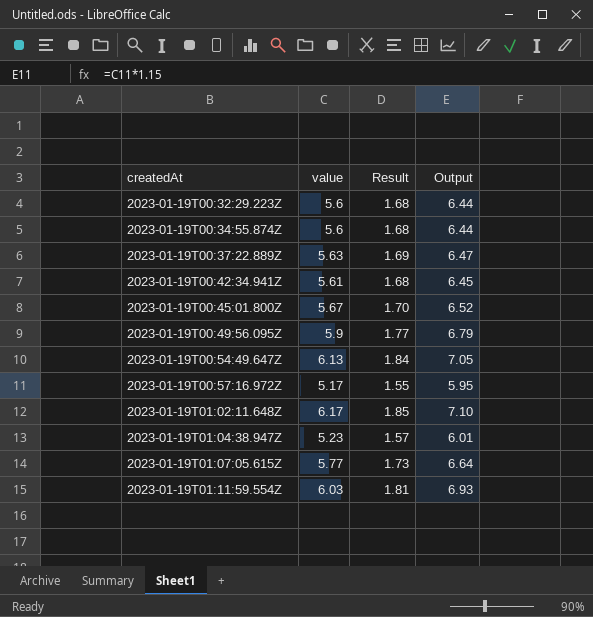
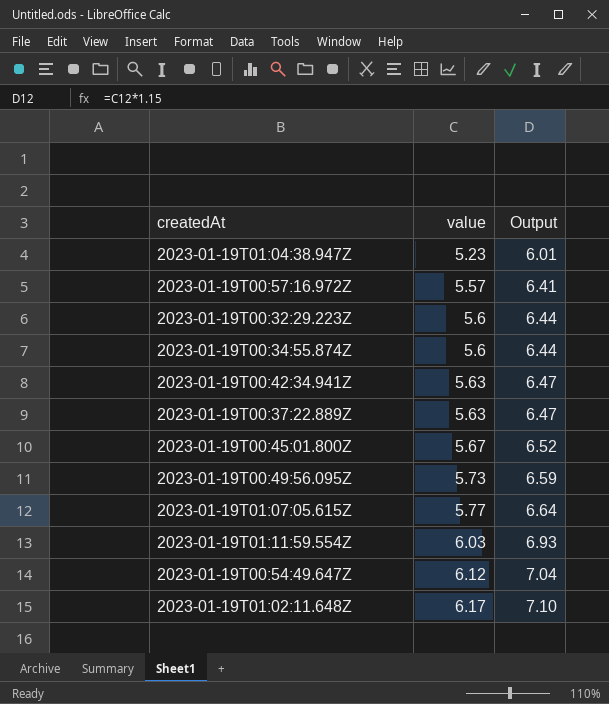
row order: createdAt ascending -> value ascending
column Result | formula: [value] * 0.3 -> none
2023-01-19T00:57:16.972Z | value: 5.17 -> 5.57
2023-01-19T00:57:16.972Z | Output: 5.95 -> 6.41
2023-01-19T00:42:34.941Z | value: 5.61 -> 5.63
2023-01-19T00:42:34.941Z | Output: 6.45 -> 6.47
2023-01-19T00:49:56.095Z | value: 5.9 -> 5.73
2023-01-19T00:49:56.095Z | Output: 6.79 -> 6.59
2023-01-19T00:54:49.647Z | value: 6.13 -> 6.12
2023-01-19T00:54:49.647Z | Output: 7.05 -> 7.04

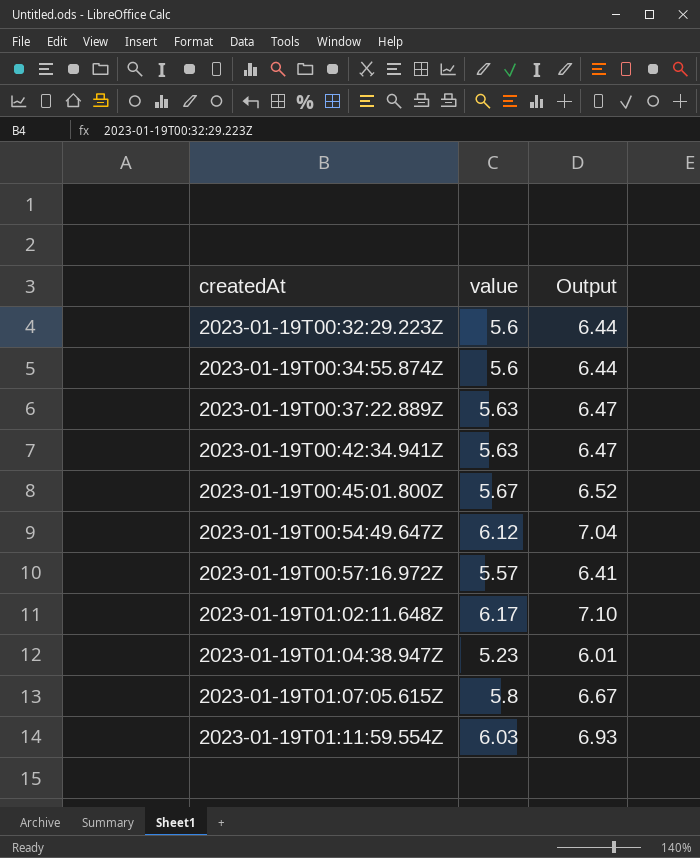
row order: value ascending -> createdAt ascending
row 2023-01-19T00:49:56.095Z: 5.73 | 6.59 -> none
2023-01-19T01:07:05.615Z | value: 5.77 -> 5.8
2023-01-19T01:07:05.615Z | Output: 6.64 -> 6.67

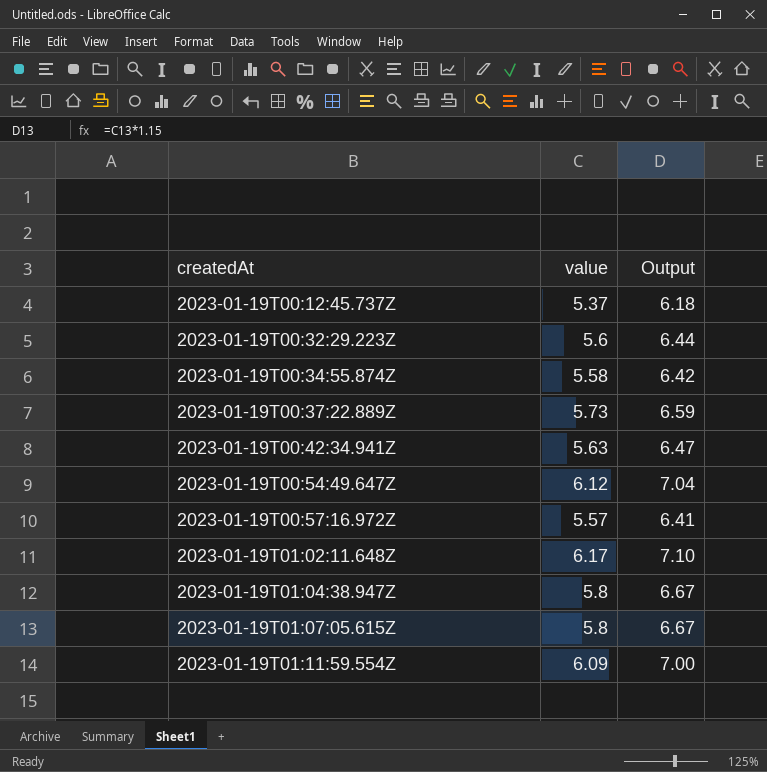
row 2023-01-19T00:45:01.800Z: 5.67 | 6.52 -> none
row 2023-01-19T00:12:45.737Z: none -> 5.37 | 6.18
2023-01-19T00:34:55.874Z | value: 5.6 -> 5.58
2023-01-19T00:34:55.874Z | Output: 6.44 -> 6.42
2023-01-19T00:37:22.889Z | value: 5.63 -> 5.73
2023-01-19T00:37:22.889Z | Output: 6.47 -> 6.59
2023-01-19T01:04:38.947Z | value: 5.23 -> 5.8
2023-01-19T01:04:38.947Z | Output: 6.01 -> 6.67
2023-01-19T01:11:59.554Z | value: 6.03 -> 6.09
2023-01-19T01:11:59.554Z | Output: 6.93 -> 7.00

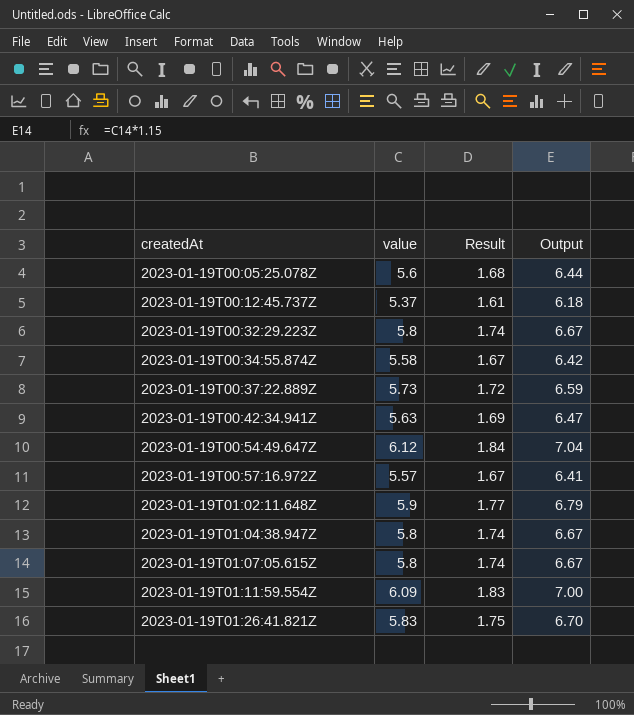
column Result | formula: none -> [value] * 0.3
row 2023-01-19T00:05:25.078Z: none -> 5.6 | 1.68 | 6.44
2023-01-19T00:32:29.223Z | value: 5.6 -> 5.8
2023-01-19T00:32:29.223Z | Output: 6.44 -> 6.67
2023-01-19T01:02:11.648Z | value: 6.17 -> 5.9
2023-01-19T01:02:11.648Z | Output: 7.10 -> 6.79
row 2023-01-19T01:26:41.821Z: none -> 5.83 | 1.75 | 6.70

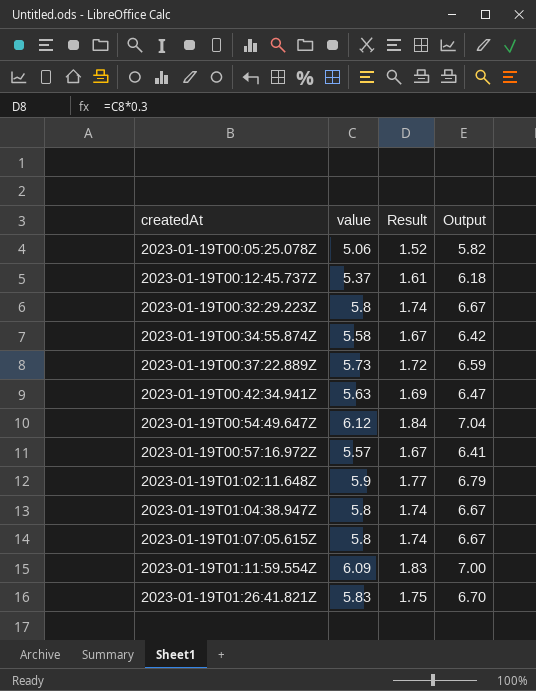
2023-01-19T00:05:25.078Z | value: 5.6 -> 5.06
2023-01-19T00:05:25.078Z | Result: 1.68 -> 1.52
2023-01-19T00:05:25.078Z | Output: 6.44 -> 5.82

